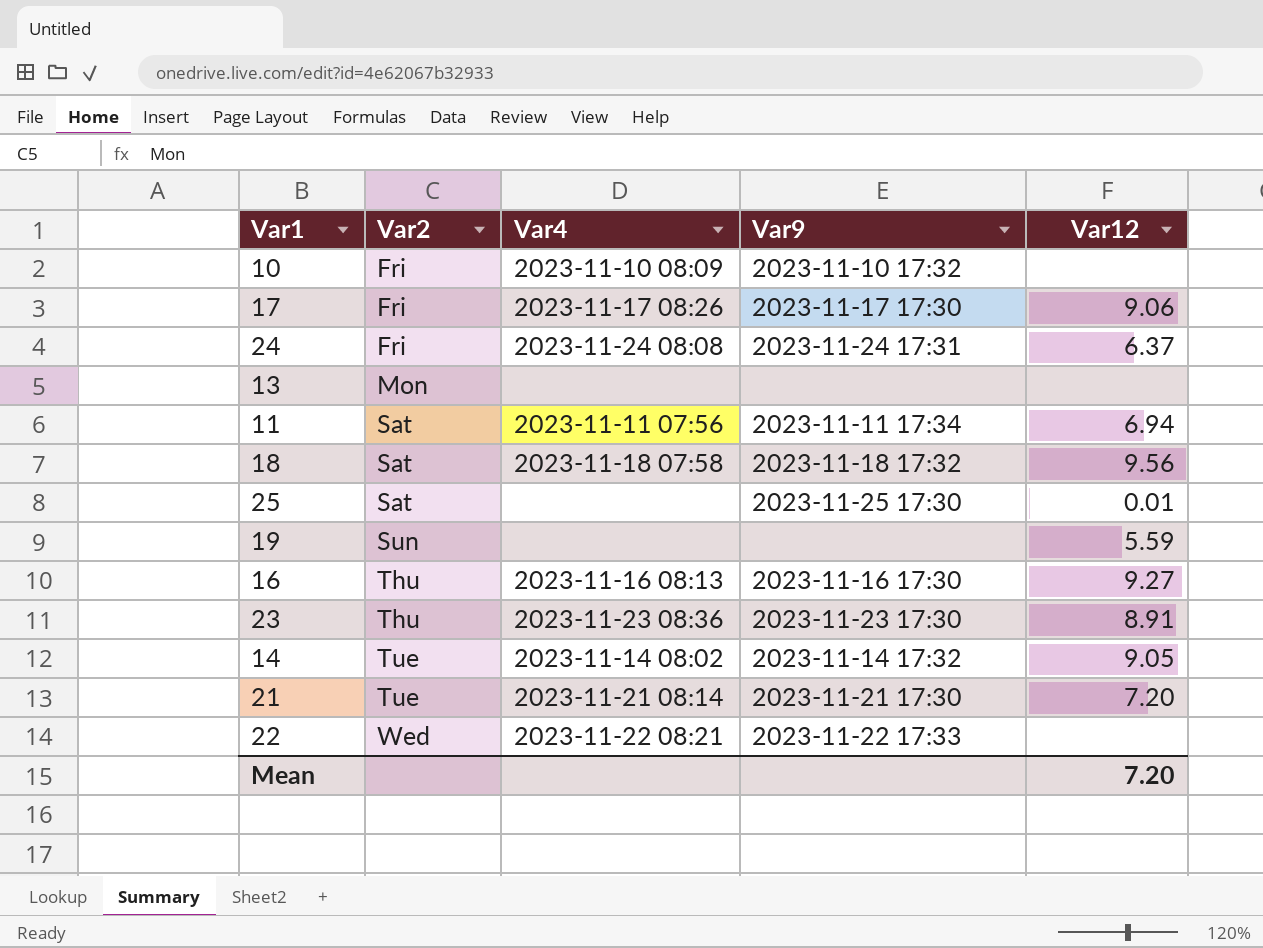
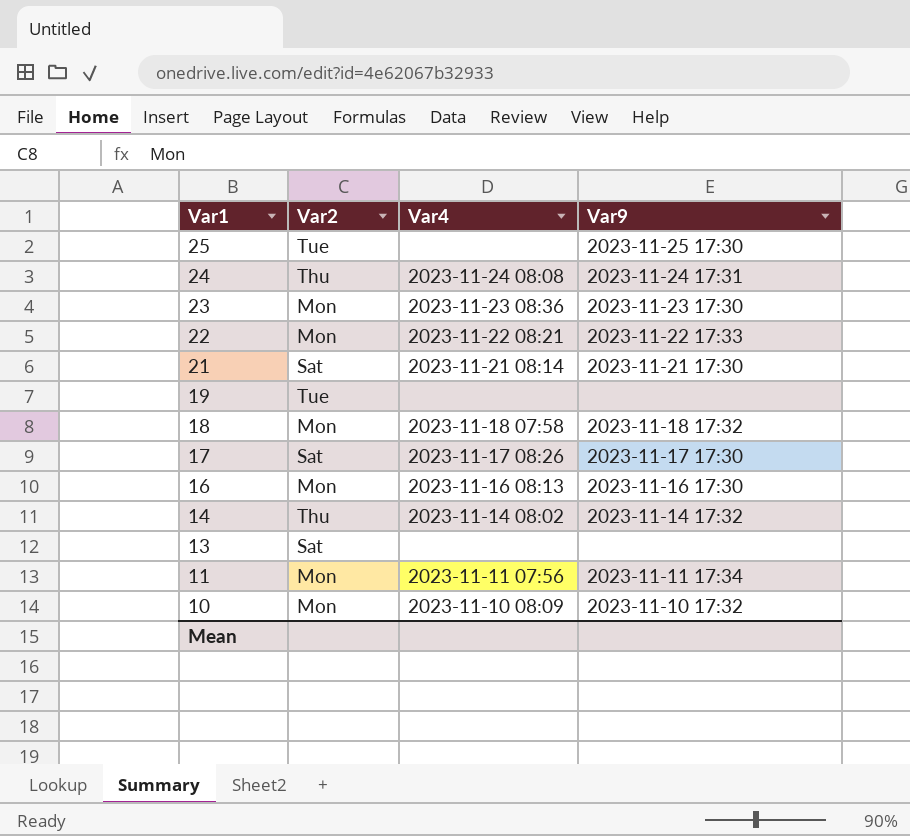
row order: Var2 ascending -> Var1 descending
column Var12 | position: 5 -> none
25 | Var2: Sat -> Tue
24 | Var2: Fri -> Thu
23 | Var2: Thu -> Mon
22 | Var2: Wed -> Mon
21 | Var2: Tue -> Sat
19 | Var2: Sun -> Tue
18 | Var2: Sat -> Mon
17 | Var2: Fri -> Sat
16 | Var2: Thu -> Mon
14 | Var2: Tue -> Thu
13 | Var2: Mon -> Sat
11 | Var2: Sat -> Mon
10 | Var2: Fri -> Mon

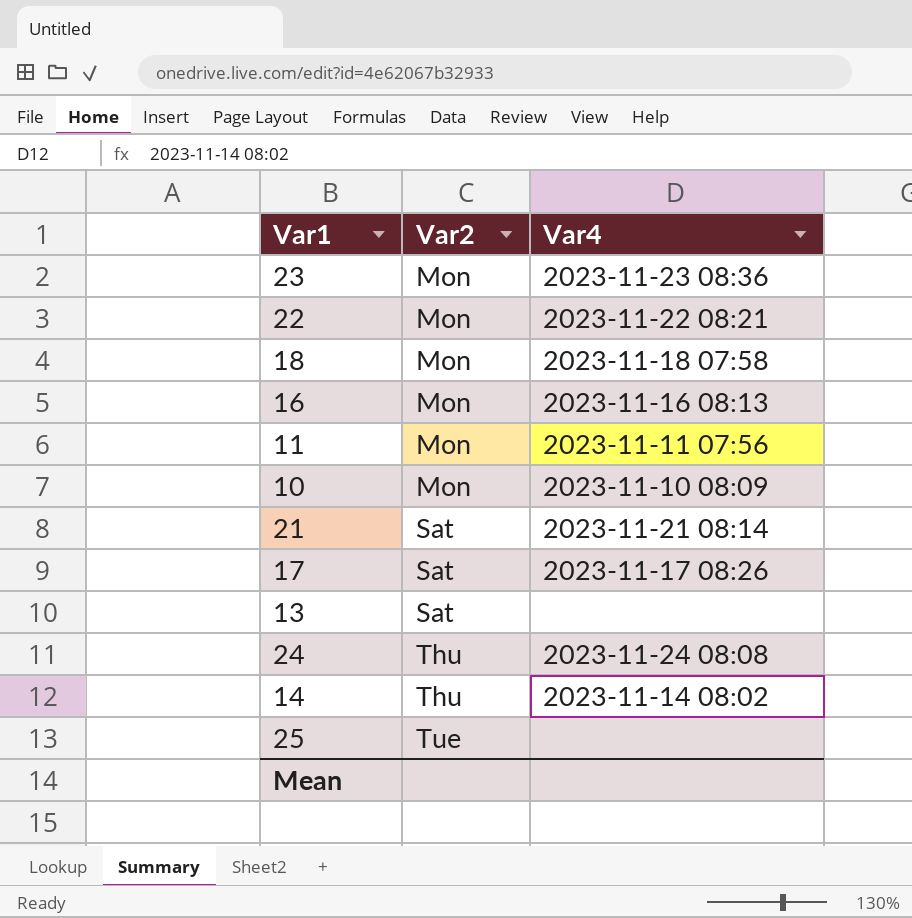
row order: Var1 descending -> Var2 ascending
column Var9 | position: 4 -> none
row 19: Tue | none | none -> none

